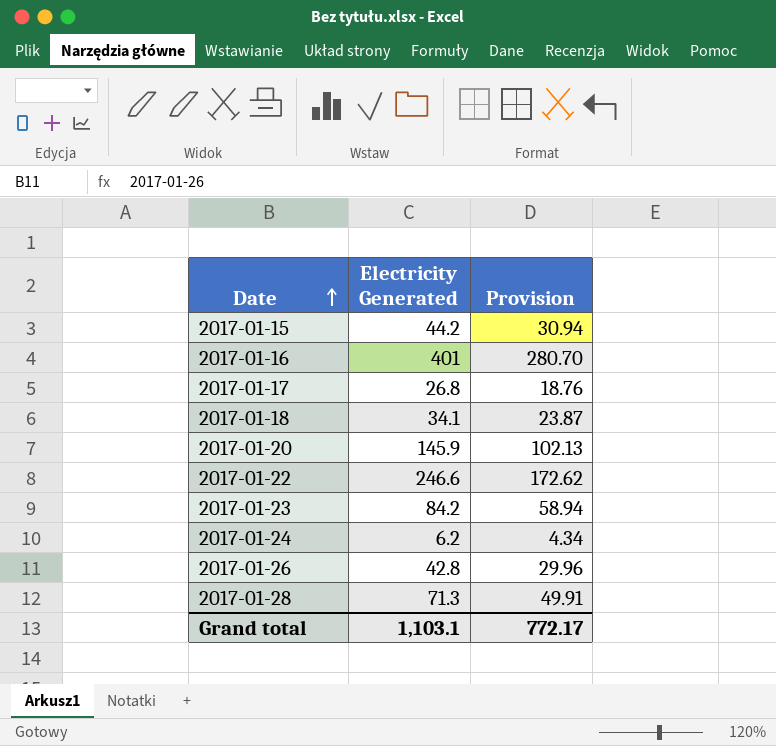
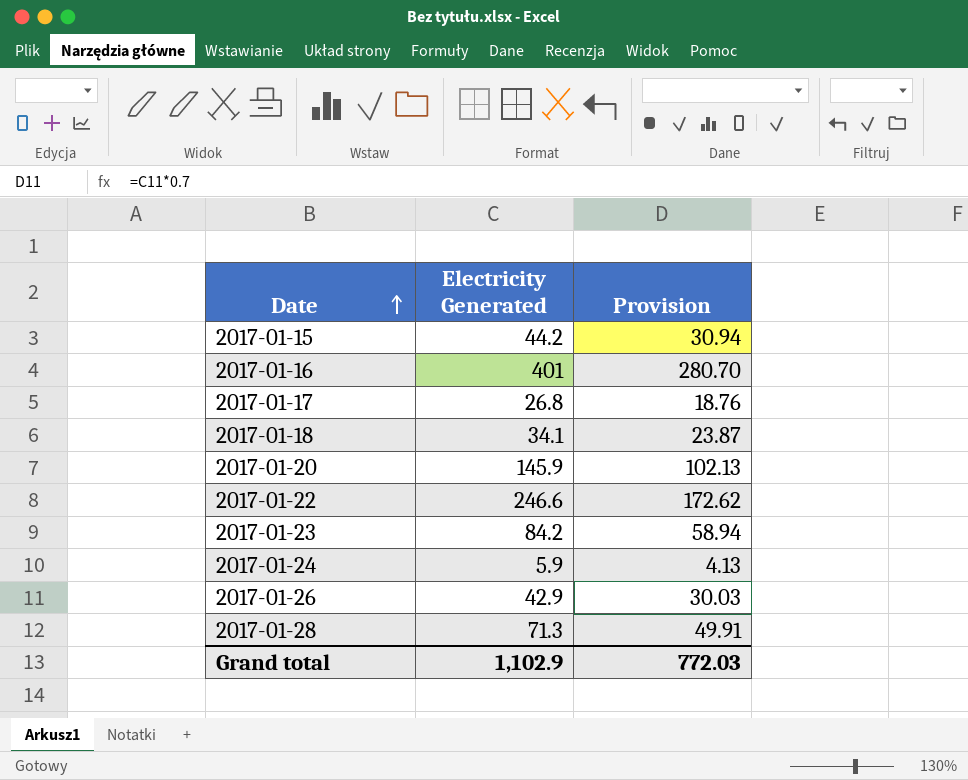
2017-01-24 | Electricity Generated: 6.2 -> 5.9
2017-01-24 | Provision: 4.34 -> 4.13
2017-01-26 | Electricity Generated: 42.8 -> 42.9
2017-01-26 | Provision: 29.96 -> 30.03
Grand total | Electricity Generated: 1,103.1 -> 1,102.9
Grand total | Provision: 772.17 -> 772.03

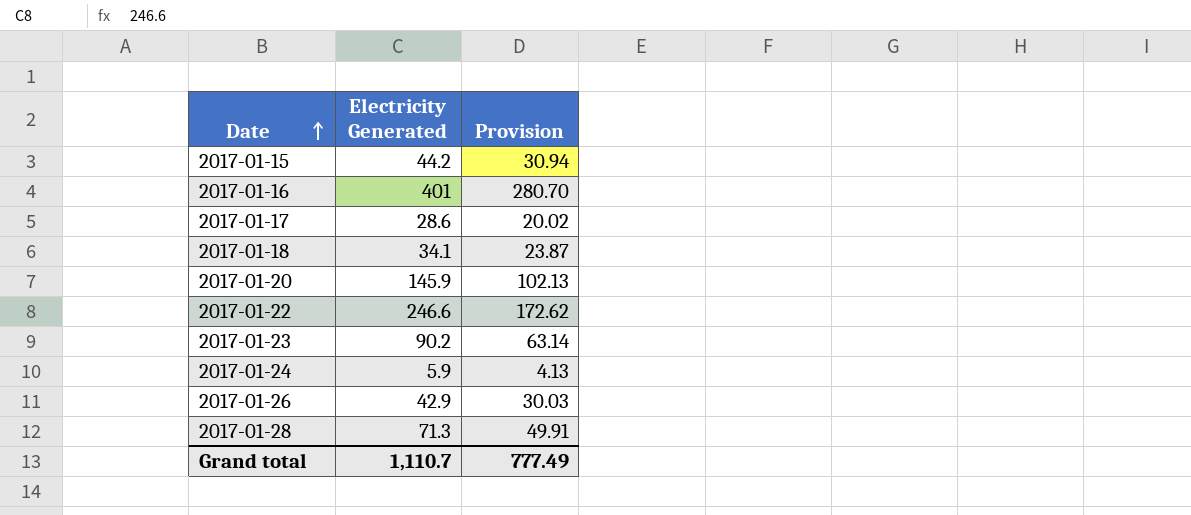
2017-01-17 | Electricity Generated: 26.8 -> 28.6
2017-01-17 | Provision: 18.76 -> 20.02
2017-01-23 | Electricity Generated: 84.2 -> 90.2
2017-01-23 | Provision: 58.94 -> 63.14
Grand total | Electricity Generated: 1,102.9 -> 1,110.7
Grand total | Provision: 772.03 -> 777.49

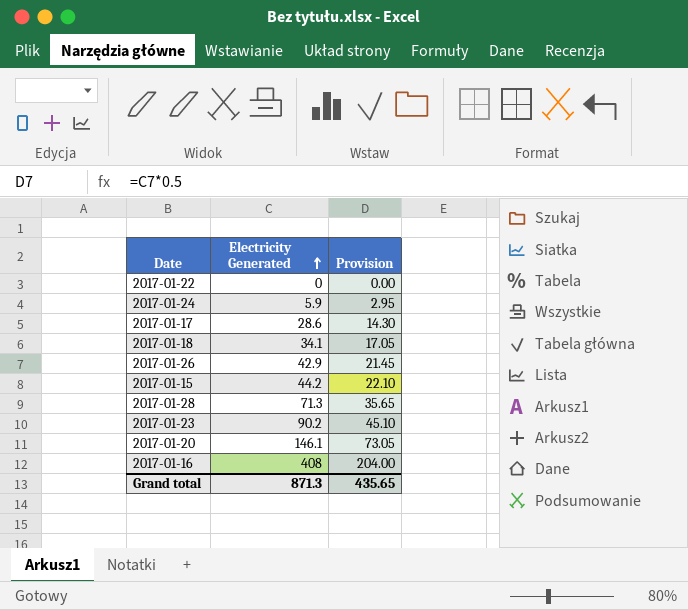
row order: Date ascending -> Electricity Generated ascending
column Provision | formula: [Electricity Generated] * 0.7 -> [Electricity Generated] * 0.5
2017-01-22 | Electricity Generated: 246.6 -> 0
2017-01-20 | Electricity Generated: 145.9 -> 146.1
2017-01-16 | Electricity Generated: 401 -> 408
Grand total | Electricity Generated: 1,110.7 -> 871.3
Grand total | Provision: 777.49 -> 435.65

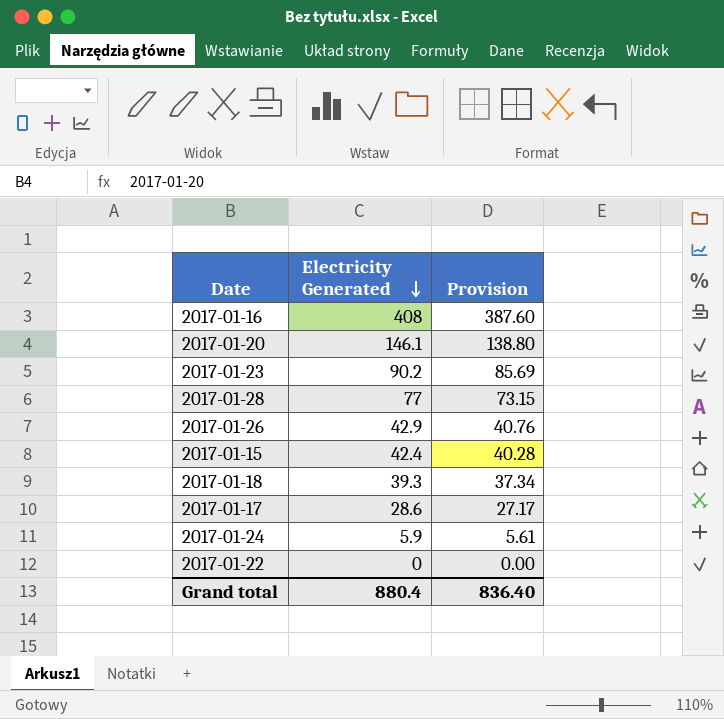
row order: Electricity Generated ascending -> Electricity Generated descending
column Provision | formula: [Electricity Generated] * 0.5 -> [Electricity Generated] * 0.95
2017-01-28 | Electricity Generated: 71.3 -> 77
2017-01-15 | Electricity Generated: 44.2 -> 42.4
2017-01-18 | Electricity Generated: 34.1 -> 39.3
Grand total | Electricity Generated: 871.3 -> 880.4
Grand total | Provision: 435.65 -> 836.40

